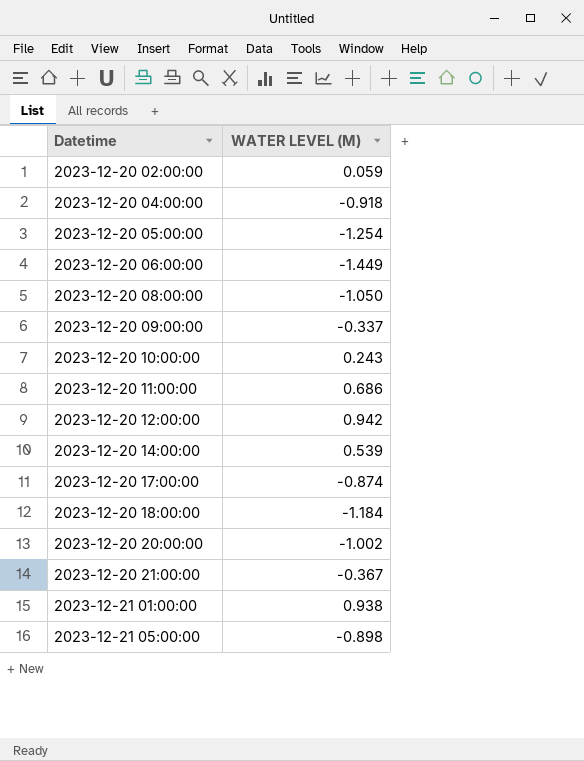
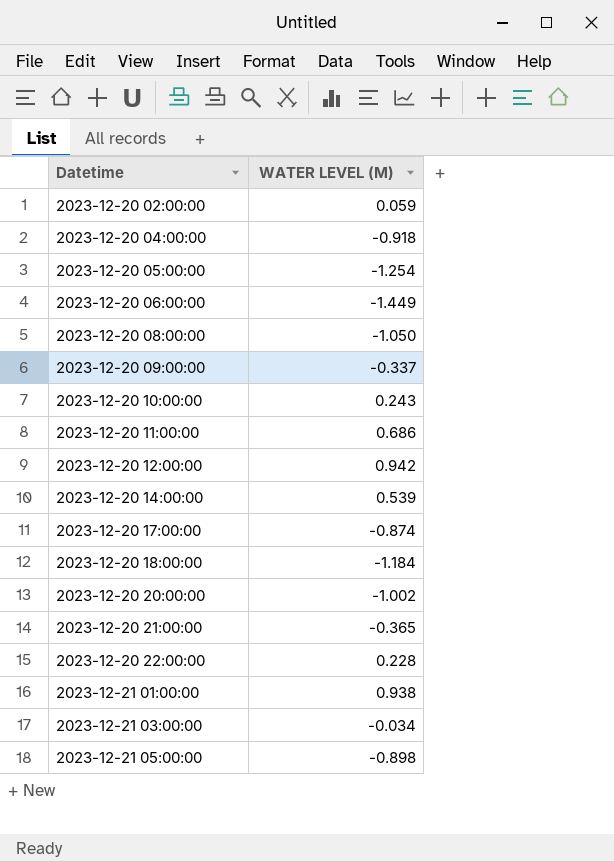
2023-12-20 21:00:00 | WATER LEVEL (M): -0.367 -> -0.365
row 2023-12-20 22:00:00: none -> 0.228
row 2023-12-21 03:00:00: none -> -0.034

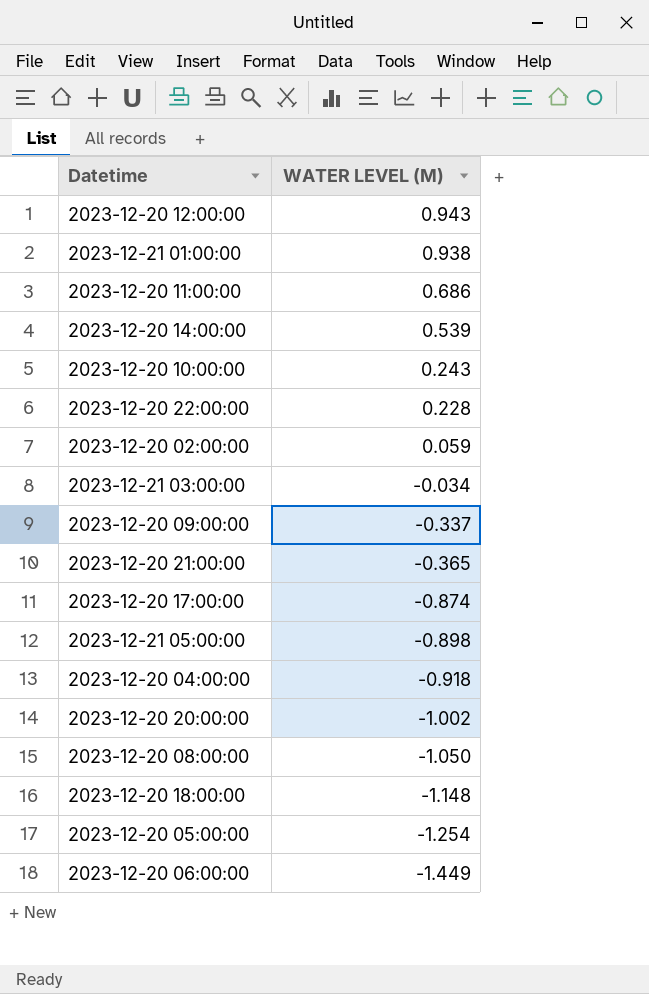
row order: Datetime ascending -> WATER LEVEL (M) descending
2023-12-20 12:00:00 | WATER LEVEL (M): 0.942 -> 0.943
2023-12-20 18:00:00 | WATER LEVEL (M): -1.184 -> -1.148

